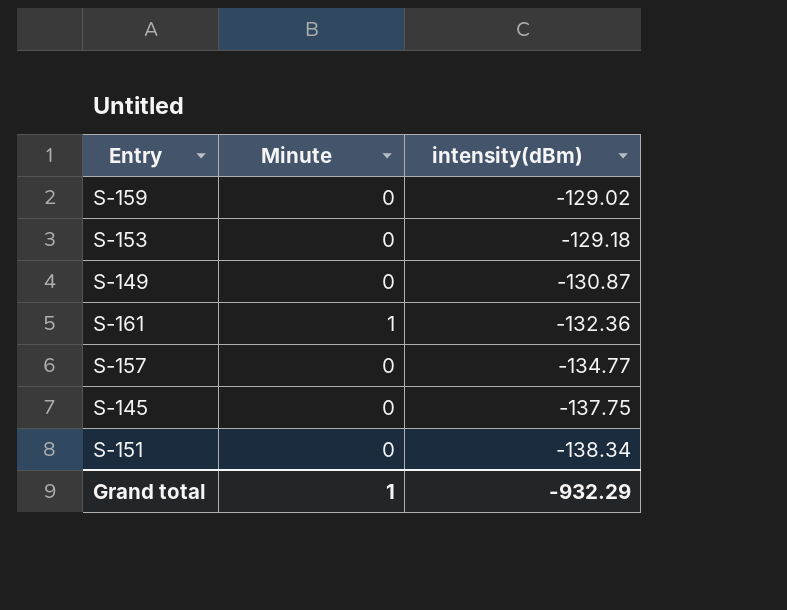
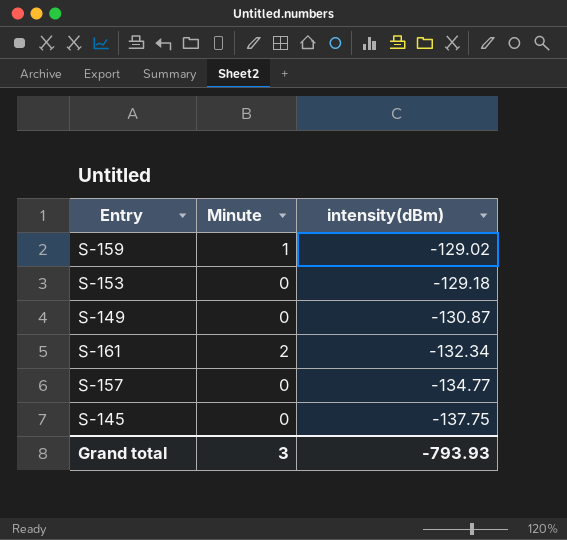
row S-151: 0 | -138.34 -> none
S-159 | Minute: 0 -> 1
S-161 | Minute: 1 -> 2
S-161 | intensity(dBm): -132.36 -> -132.34
Grand total | Minute: 1 -> 3
Grand total | intensity(dBm): -932.29 -> -793.93

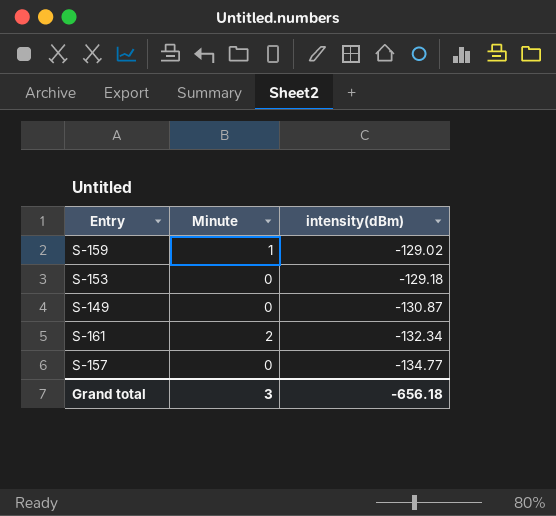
row S-145: 0 | -137.75 -> none
Grand total | intensity(dBm): -793.93 -> -656.18

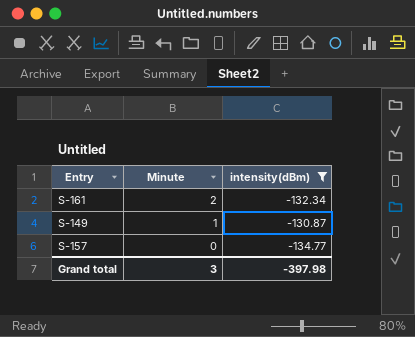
filter: none -> intensity(dBm) <= -130.87
row order: intensity(dBm) descending -> Minute descending
S-149 | Minute: 0 -> 1
Grand total | intensity(dBm): -656.18 -> -397.98

